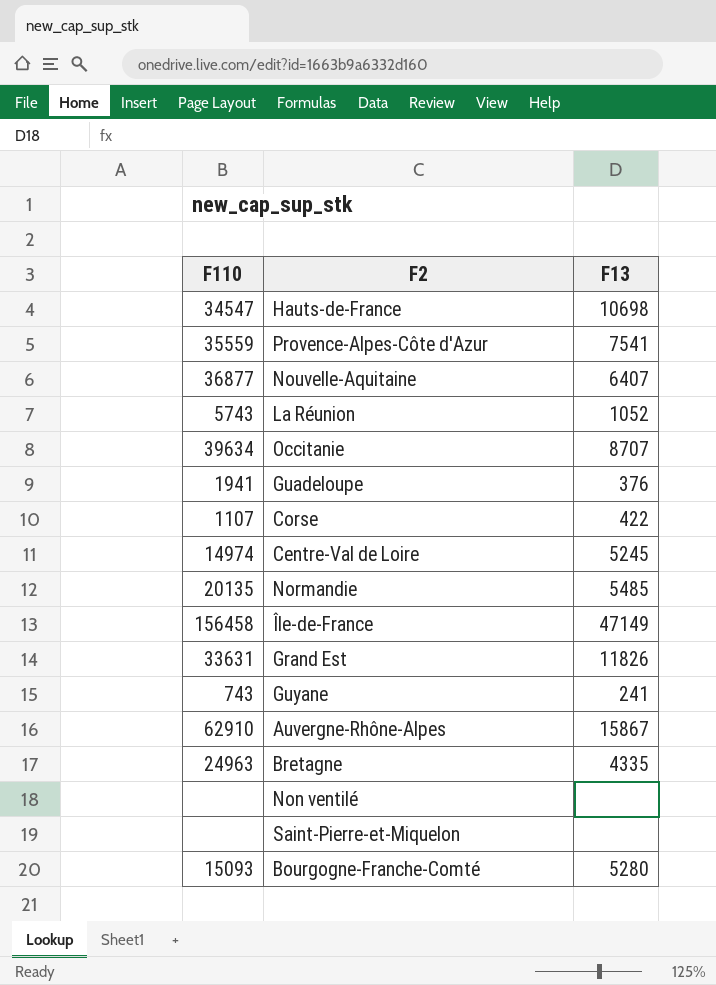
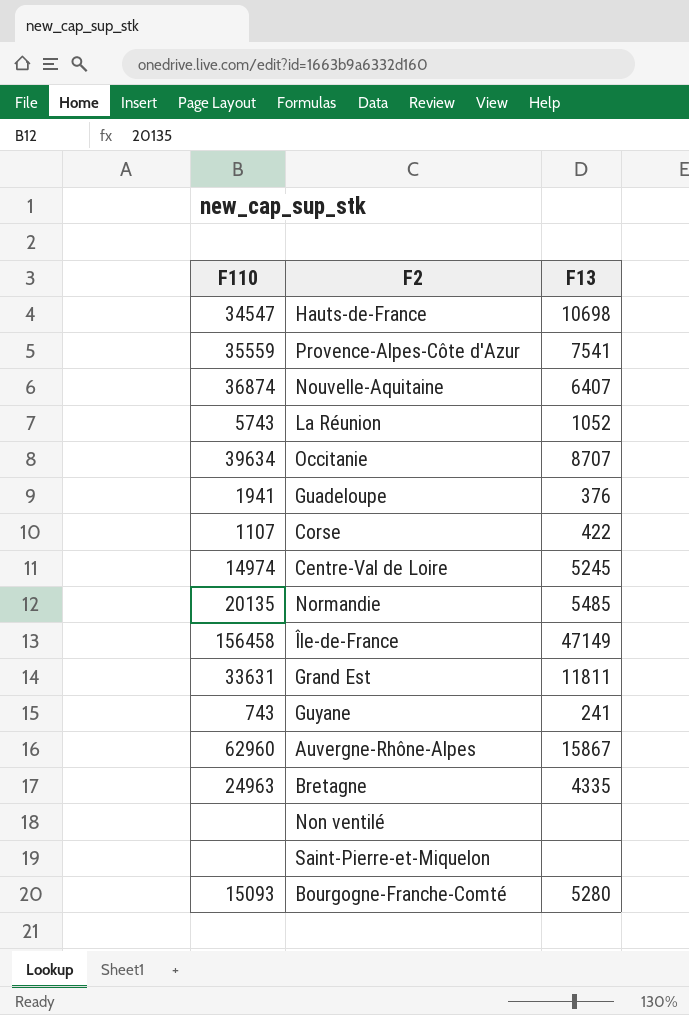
Nouvelle-Aquitaine | F110: 36877 -> 36874
Grand Est | F13: 11826 -> 11811
Auvergne-Rhône-Alpes | F110: 62910 -> 62960

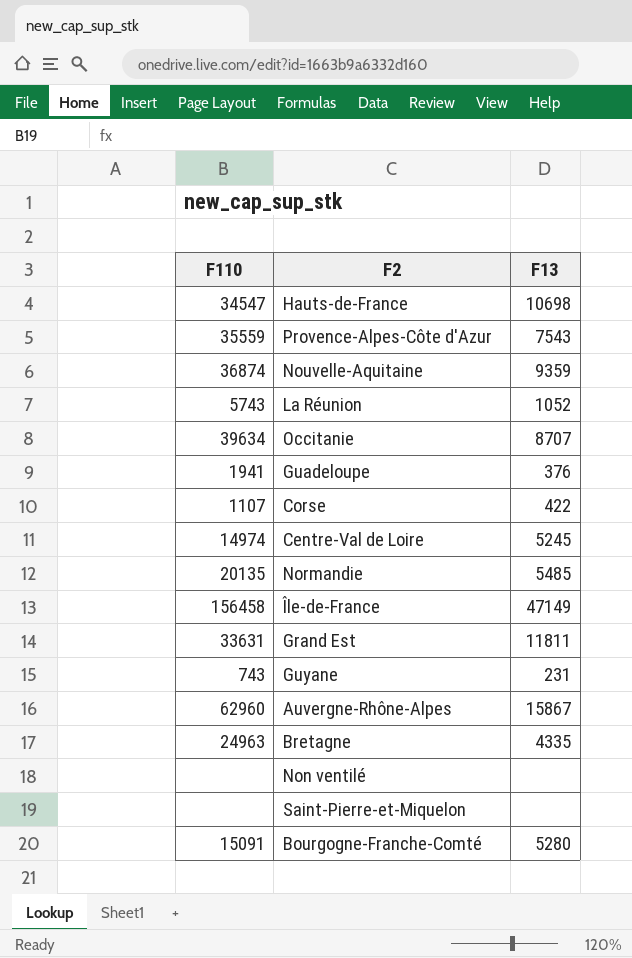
Provence-Alpes-Côte d'Azur | F13: 7541 -> 7543
Nouvelle-Aquitaine | F13: 6407 -> 9359
Guyane | F13: 241 -> 231
Bourgogne-Franche-Comté | F110: 15093 -> 15091

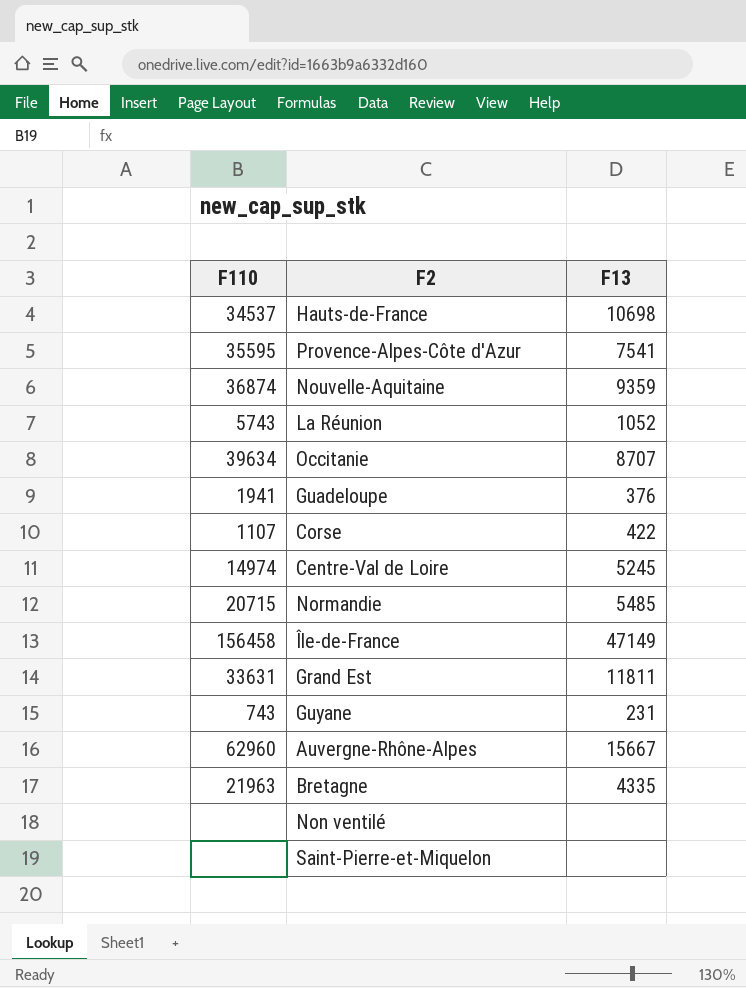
row Bourgogne-Franche-Comté: 15091 | 5280 -> none
Hauts-de-France | F110: 34547 -> 34537
Provence-Alpes-Côte d'Azur | F110: 35559 -> 35595
Provence-Alpes-Côte d'Azur | F13: 7543 -> 7541
Normandie | F110: 20135 -> 20715
Auvergne-Rhône-Alpes | F13: 15867 -> 15667
Bretagne | F110: 24963 -> 21963

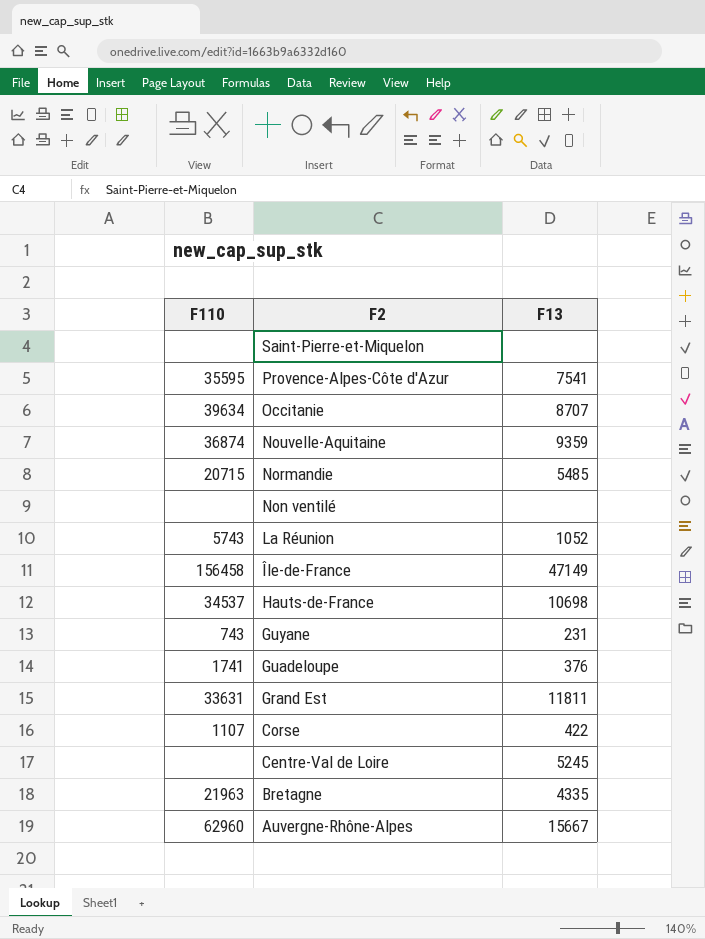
row order: none -> F2 descending
Guadeloupe | F110: 1941 -> 1741
Centre-Val de Loire | F110: 14974 -> none

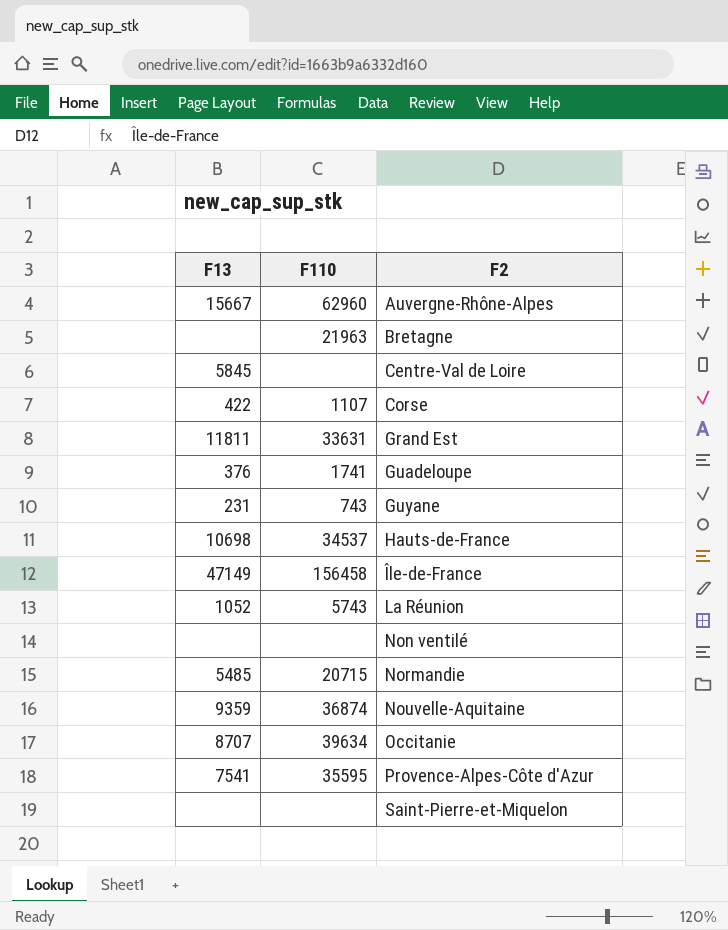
row order: F2 descending -> F2 ascending
column F13 | position: 3 -> 1
Bretagne | F13: 4335 -> none
Centre-Val de Loire | F13: 5245 -> 5845

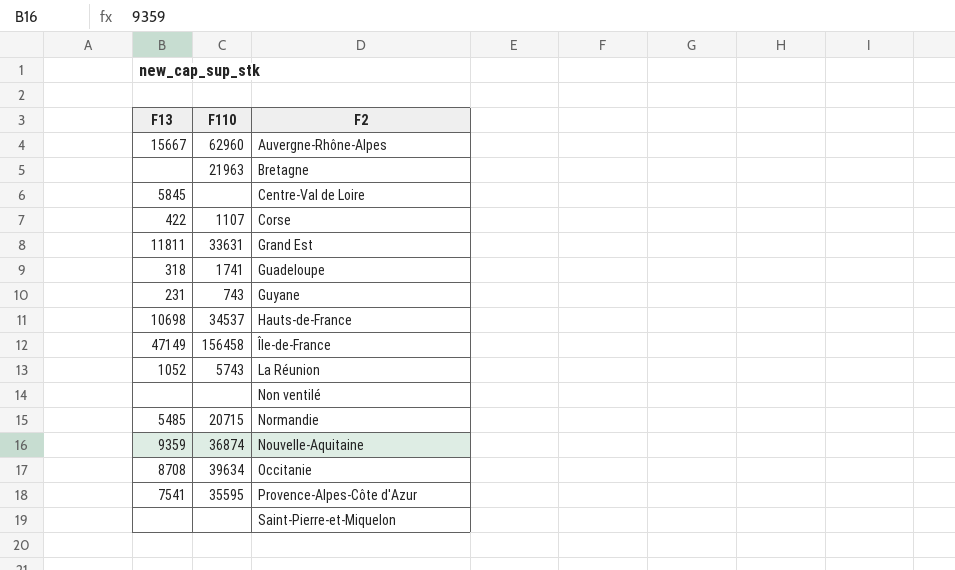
Guadeloupe | F13: 376 -> 318
Occitanie | F13: 8707 -> 8708

